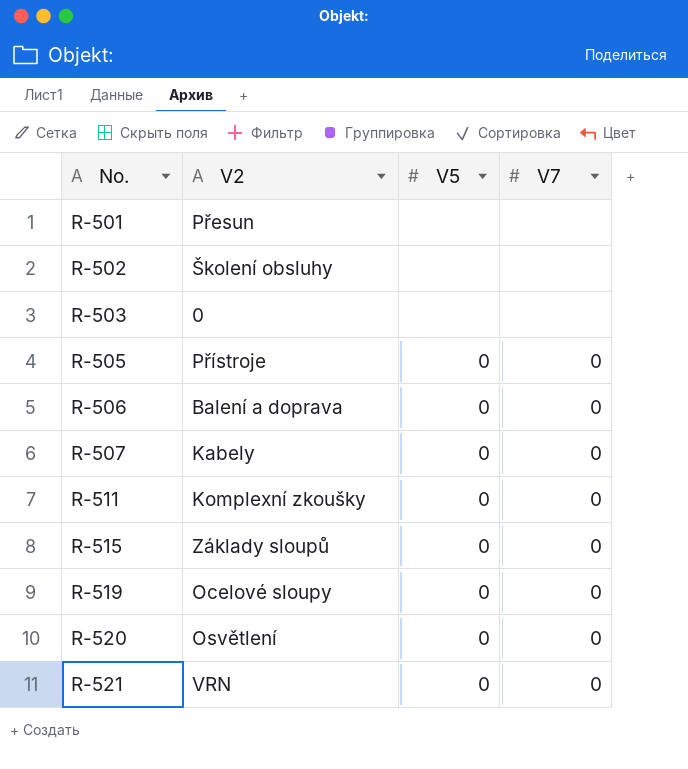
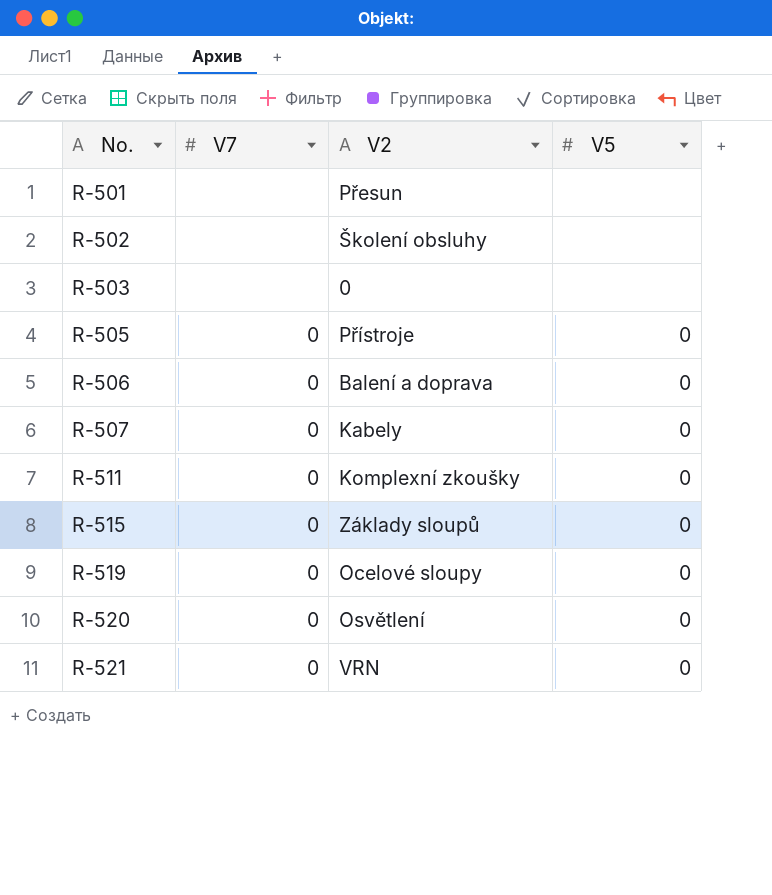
column V7 | position: 4 -> 2

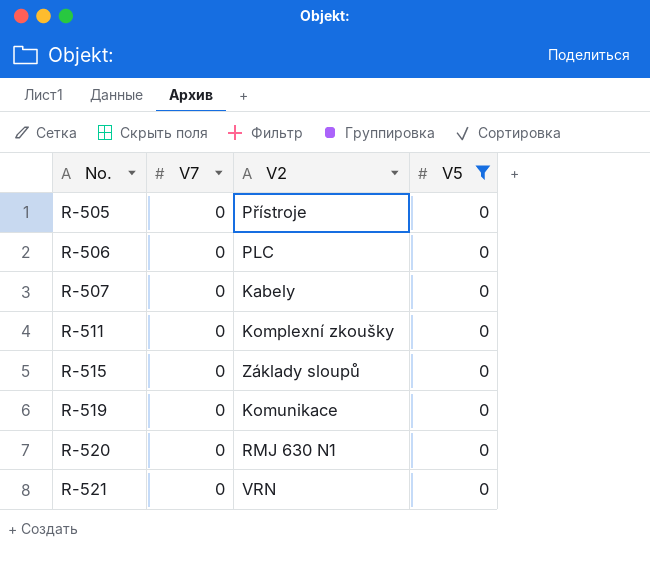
filter: none -> V5 = 0
R-506 | V2: Balení a doprava -> PLC
R-519 | V2: Ocelové sloupy -> Komunikace
R-520 | V2: Osvětlení -> RMJ 630 N1

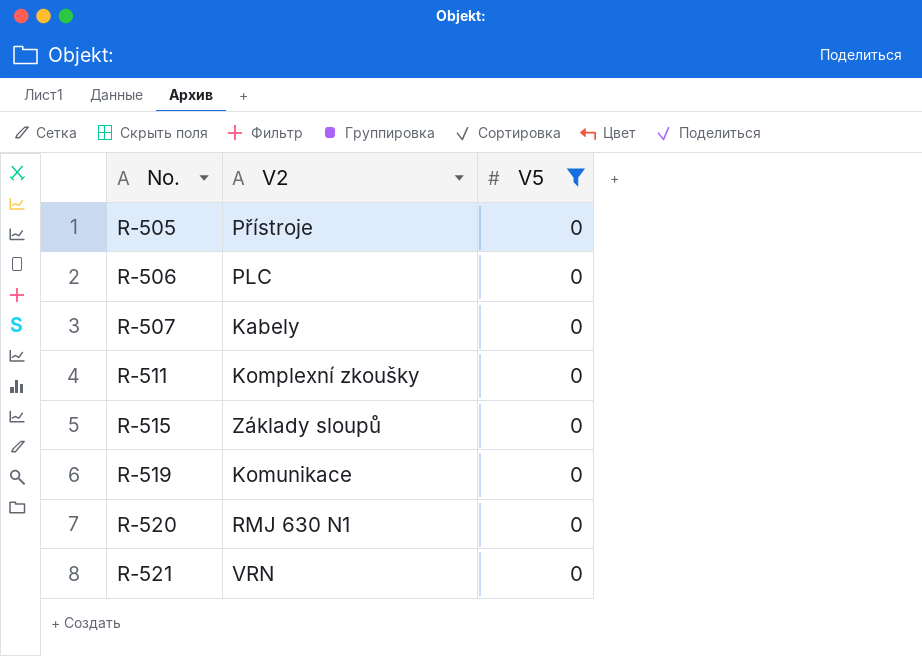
column V7 | position: 2 -> none

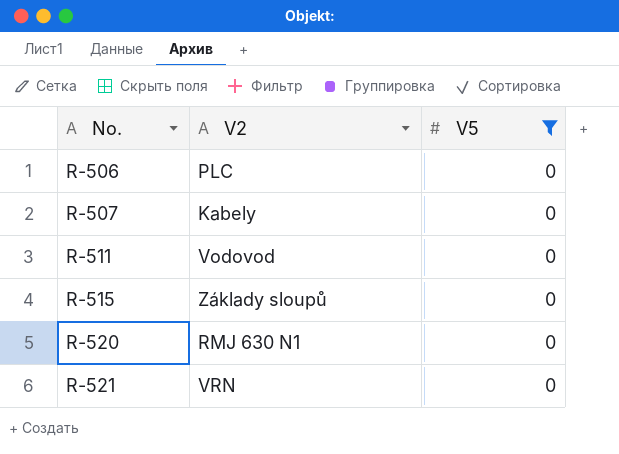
row R-505: Přístroje | 0 -> none
row R-519: Komunikace | 0 -> none
R-511 | V2: Komplexní zkoušky -> Vodovod

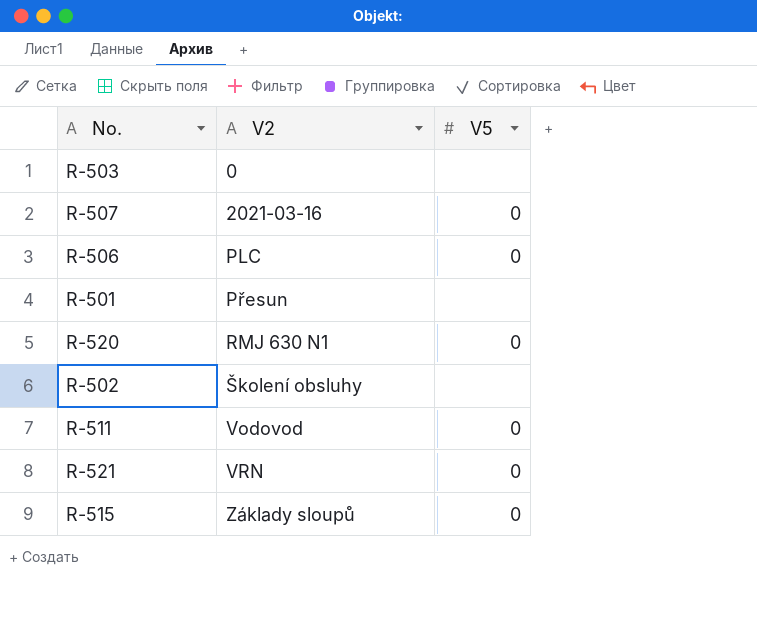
filter: V5 = 0 -> none
row order: No. ascending -> V2 ascending
R-507 | V2: Kabely -> 2021-03-16

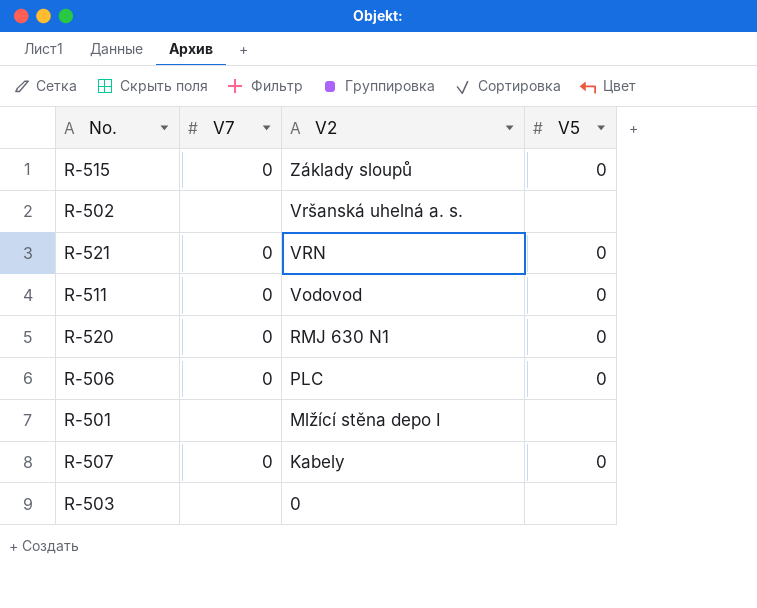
row order: V2 ascending -> V2 descending
column V7 | position: none -> 2
R-502 | V2: Školení obsluhy -> Vršanská uhelná a. s.
R-501 | V2: Přesun -> Mlžící stěna depo I
R-507 | V2: 2021-03-16 -> Kabely

